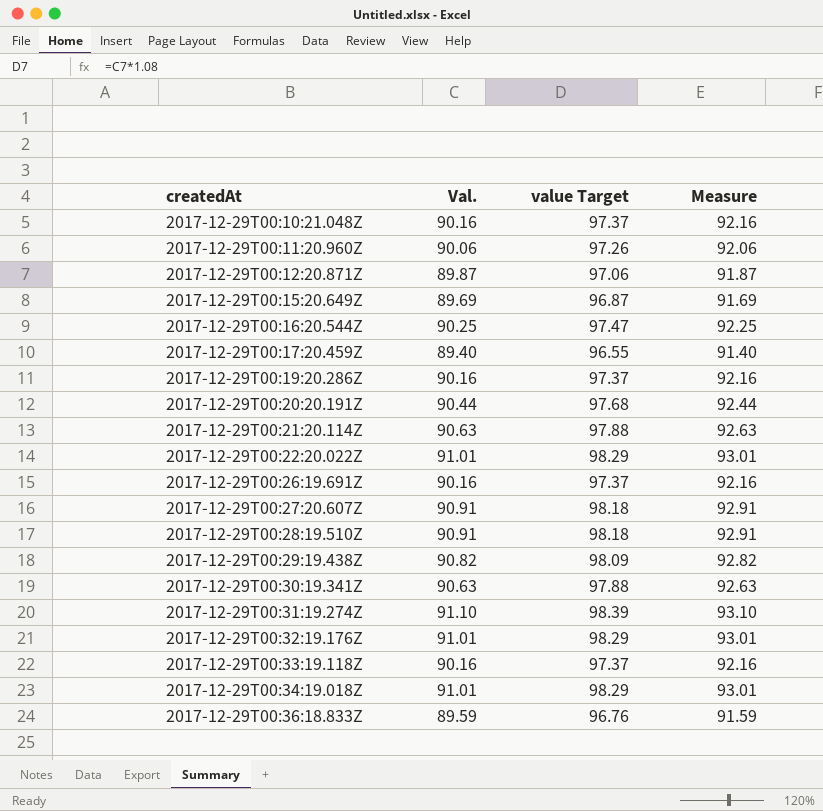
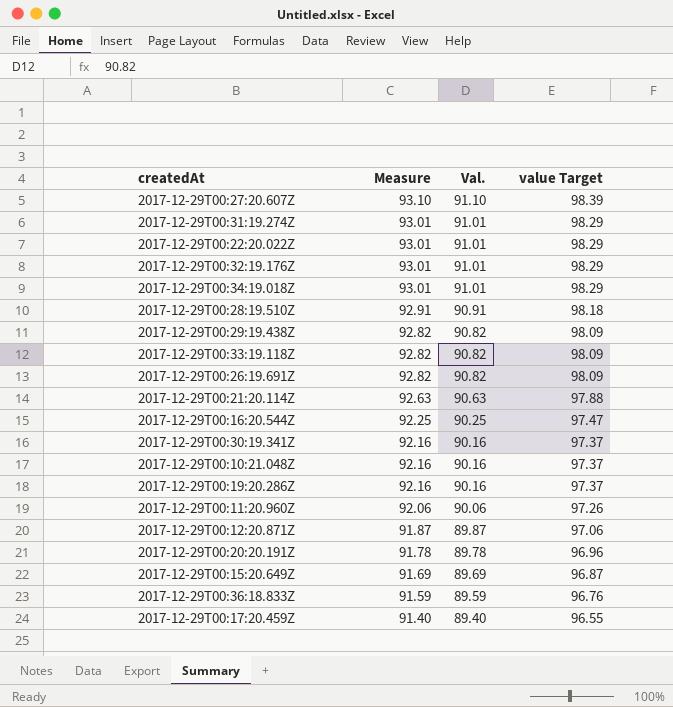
row order: createdAt ascending -> Measure descending
column Measure | position: 4 -> 2
2017-12-29T00:27:20.607Z | Measure: 92.91 -> 93.10
2017-12-29T00:27:20.607Z | Val.: 90.91 -> 91.10
2017-12-29T00:27:20.607Z | value Target: 98.18 -> 98.39
2017-12-29T00:31:19.274Z | Measure: 93.10 -> 93.01
2017-12-29T00:31:19.274Z | Val.: 91.10 -> 91.01
2017-12-29T00:31:19.274Z | value Target: 98.39 -> 98.29
2017-12-29T00:33:19.118Z | Measure: 92.16 -> 92.82
2017-12-29T00:33:19.118Z | Val.: 90.16 -> 90.82
2017-12-29T00:33:19.118Z | value Target: 97.37 -> 98.09
2017-12-29T00:26:19.691Z | Measure: 92.16 -> 92.82
2017-12-29T00:26:19.691Z | Val.: 90.16 -> 90.82
2017-12-29T00:26:19.691Z | value Target: 97.37 -> 98.09
2017-12-29T00:30:19.341Z | Measure: 92.63 -> 92.16
2017-12-29T00:30:19.341Z | Val.: 90.63 -> 90.16
2017-12-29T00:30:19.341Z | value Target: 97.88 -> 97.37
2017-12-29T00:20:20.191Z | Measure: 92.44 -> 91.78
2017-12-29T00:20:20.191Z | Val.: 90.44 -> 89.78
2017-12-29T00:20:20.191Z | value Target: 97.68 -> 96.96

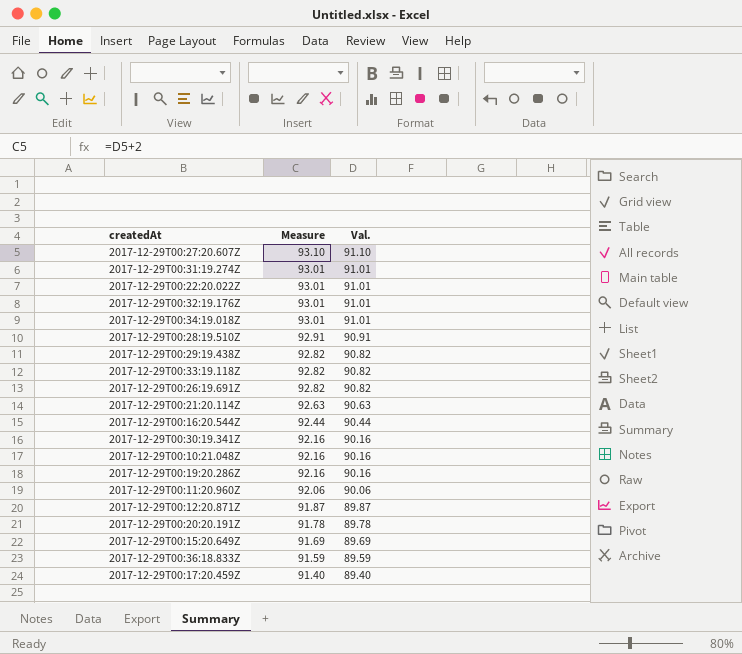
column value Target | formula: [Val.] * 1.08 -> none
2017-12-29T00:16:20.544Z | Measure: 92.25 -> 92.44
2017-12-29T00:16:20.544Z | Val.: 90.25 -> 90.44

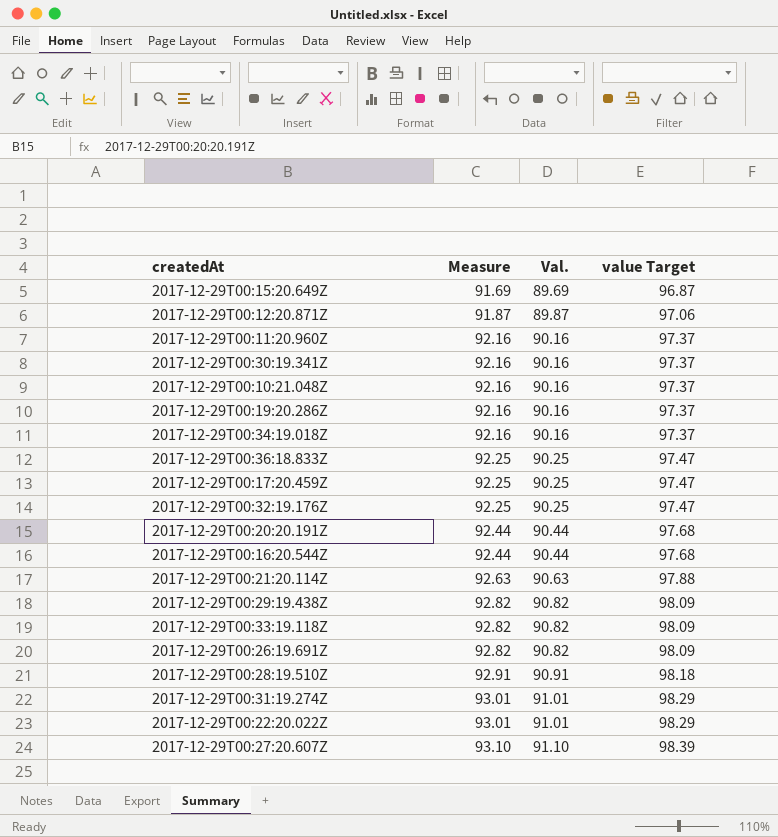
row order: Measure descending -> Measure ascending
column value Target | formula: none -> [Val.] * 1.08
2017-12-29T00:11:20.960Z | Measure: 92.06 -> 92.16
2017-12-29T00:11:20.960Z | Val.: 90.06 -> 90.16
2017-12-29T00:34:19.018Z | Measure: 93.01 -> 92.16
2017-12-29T00:34:19.018Z | Val.: 91.01 -> 90.16
2017-12-29T00:36:18.833Z | Measure: 91.59 -> 92.25
2017-12-29T00:36:18.833Z | Val.: 89.59 -> 90.25
2017-12-29T00:17:20.459Z | Measure: 91.40 -> 92.25
2017-12-29T00:17:20.459Z | Val.: 89.40 -> 90.25
2017-12-29T00:32:19.176Z | Measure: 93.01 -> 92.25
2017-12-29T00:32:19.176Z | Val.: 91.01 -> 90.25
2017-12-29T00:20:20.191Z | Measure: 91.78 -> 92.44
2017-12-29T00:20:20.191Z | Val.: 89.78 -> 90.44

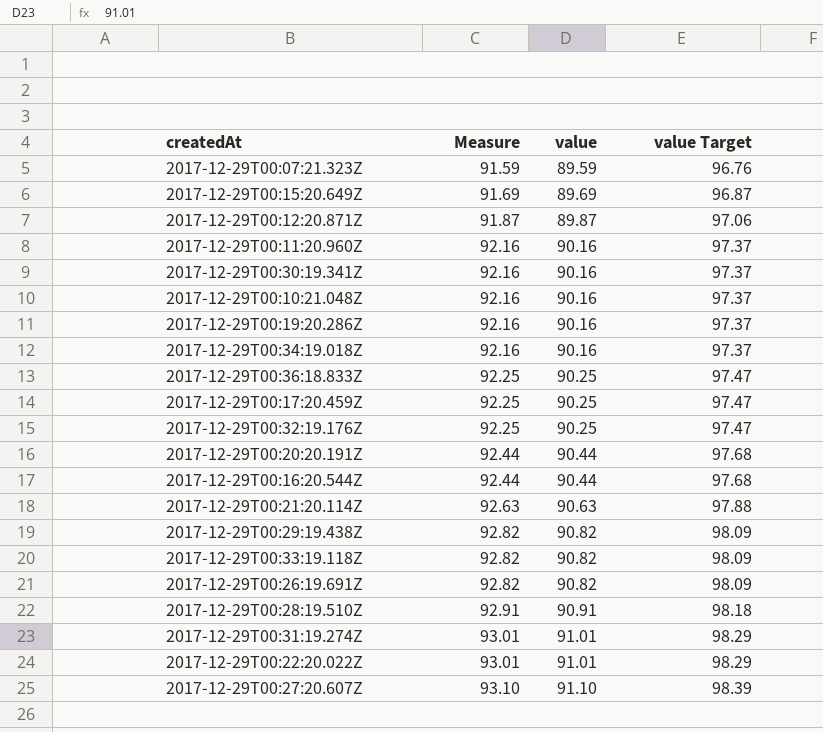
column name: Val. -> value
row 2017-12-29T00:07:21.323Z: none -> 91.59 | 89.59 | 96.76

